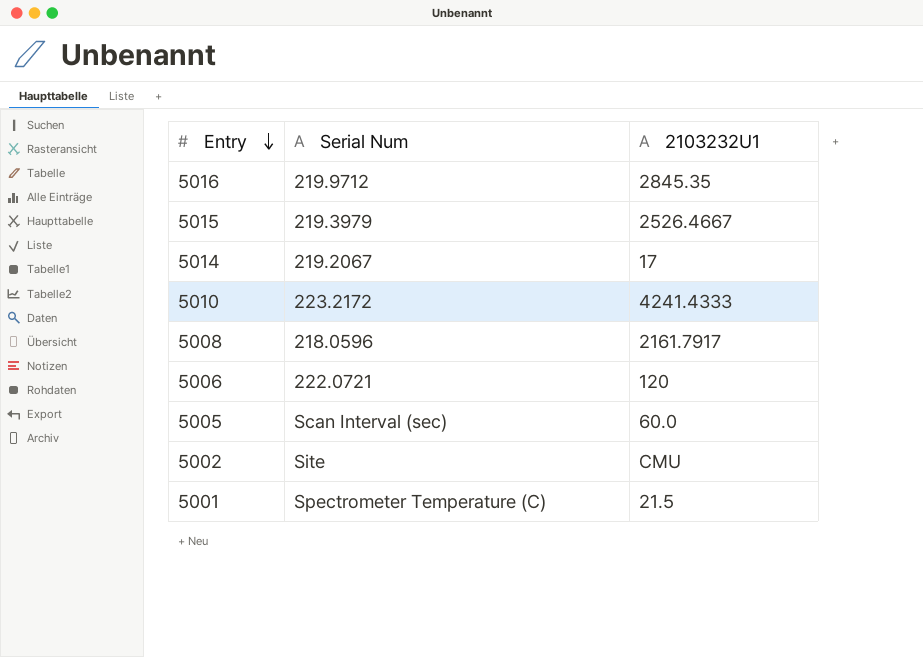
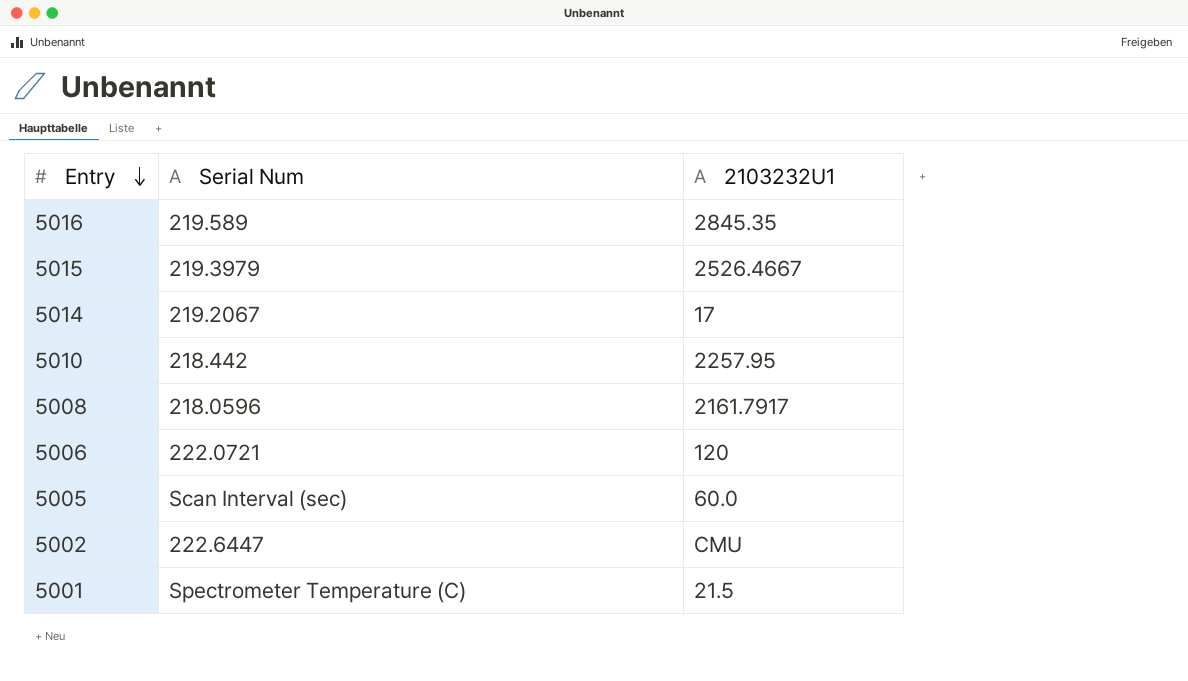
5016 | Serial Num: 219.9712 -> 219.589
5010 | Serial Num: 223.2172 -> 218.442
5010 | 2103232U1: 4241.4333 -> 2257.95
5002 | Serial Num: Site -> 222.6447

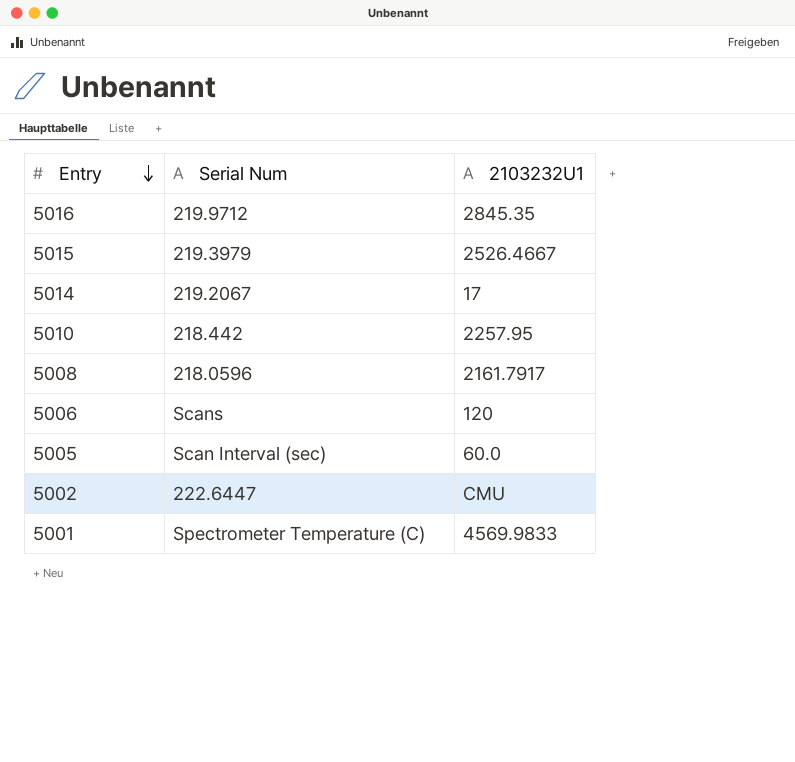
5016 | Serial Num: 219.589 -> 219.9712
5006 | Serial Num: 222.0721 -> Scans
5001 | 2103232U1: 21.5 -> 4569.9833

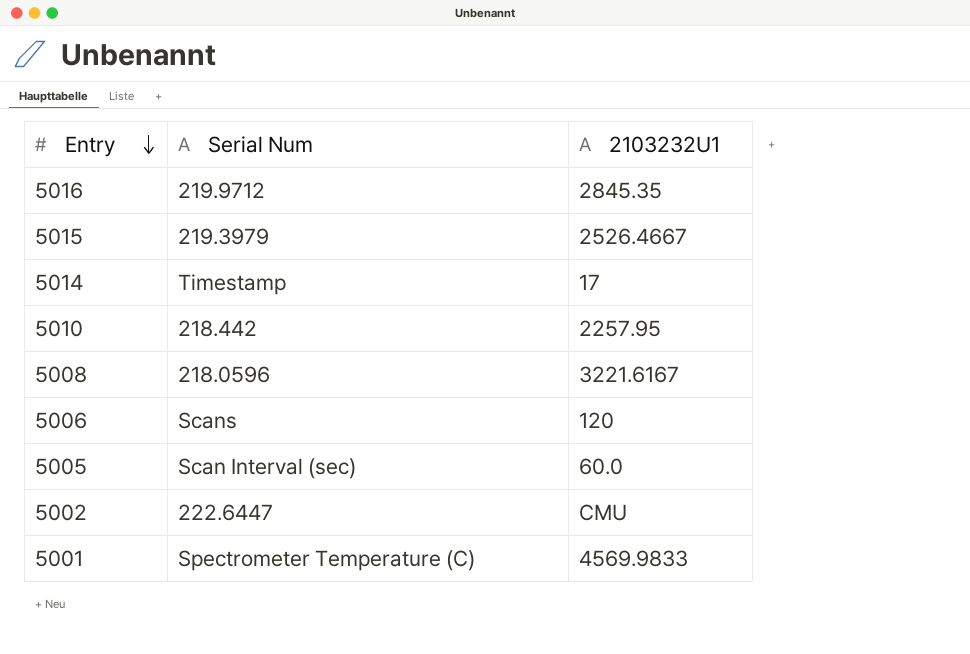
5014 | Serial Num: 219.2067 -> Timestamp
5008 | 2103232U1: 2161.7917 -> 3221.6167

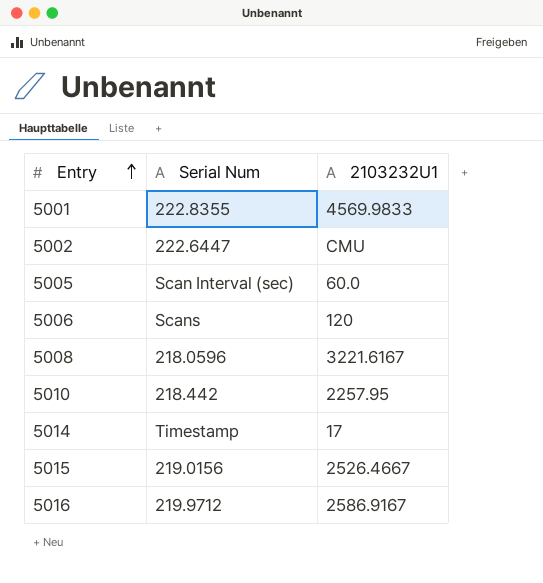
row order: Entry descending -> Entry ascending
5001 | Serial Num: Spectrometer Temperature (C) -> 222.8355
5015 | Serial Num: 219.3979 -> 219.0156
5016 | 2103232U1: 2845.35 -> 2586.9167

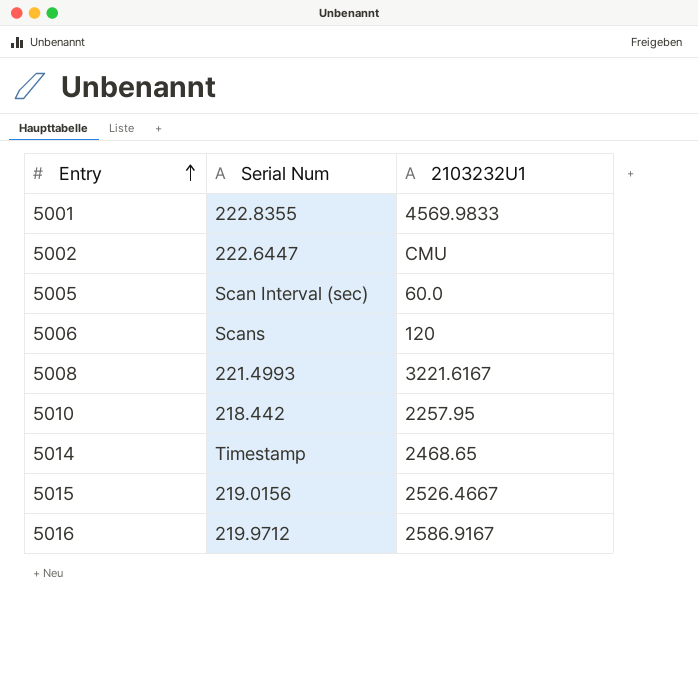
5008 | Serial Num: 218.0596 -> 221.4993
5014 | 2103232U1: 17 -> 2468.65

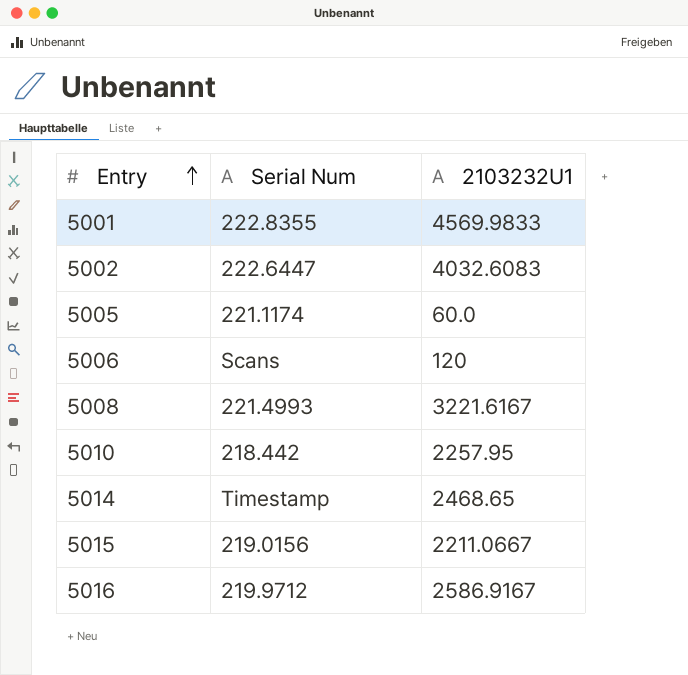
5002 | 2103232U1: CMU -> 4032.6083
5005 | Serial Num: Scan Interval (sec) -> 221.1174
5015 | 2103232U1: 2526.4667 -> 2211.0667

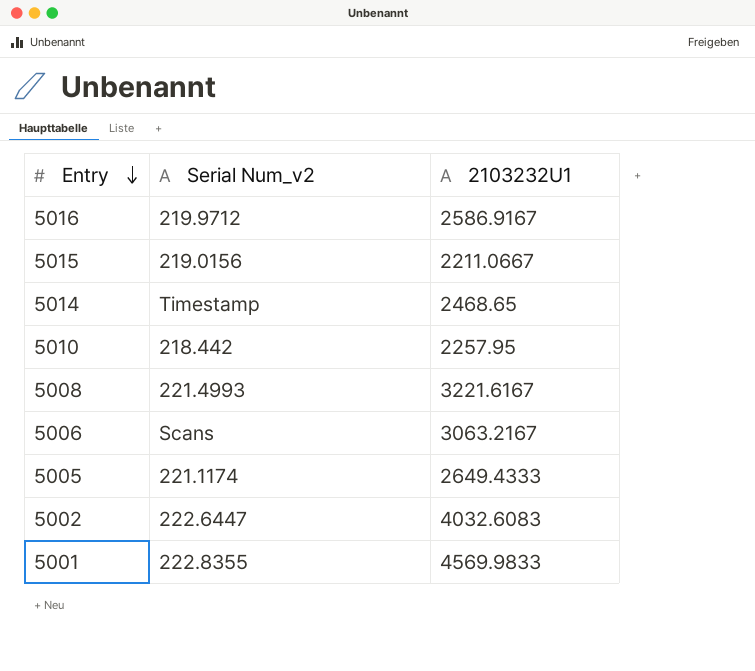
row order: Entry ascending -> Entry descending
column name: Serial Num -> Serial Num_v2
5006 | 2103232U1: 120 -> 3063.2167
5005 | 2103232U1: 60.0 -> 2649.4333

